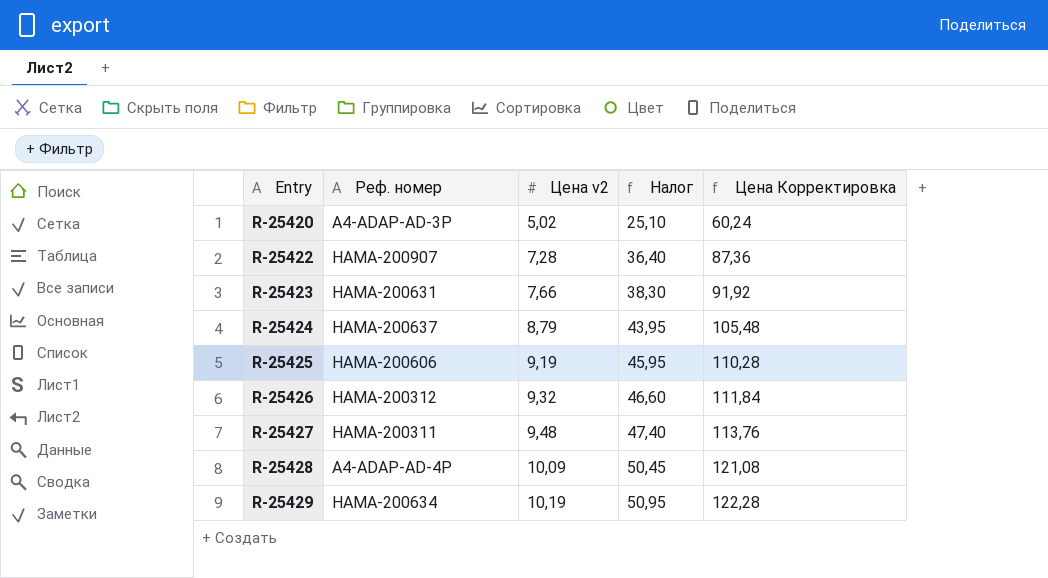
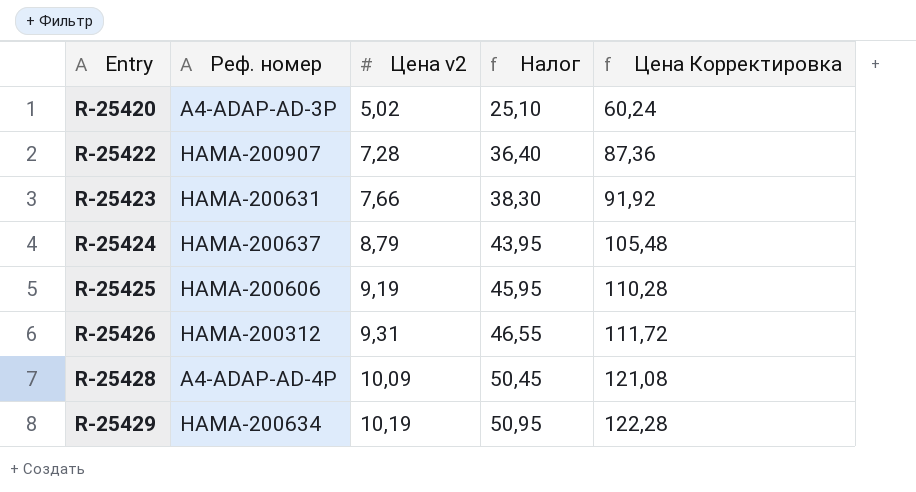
row R-25427: HAMA-200311 | 9,48 | 47,40 | 113,76 -> none
R-25426 | Цена v2: 9,32 -> 9,31
R-25426 | Налог: 46,60 -> 46,55
R-25426 | Цена Корректировка: 111,84 -> 111,72

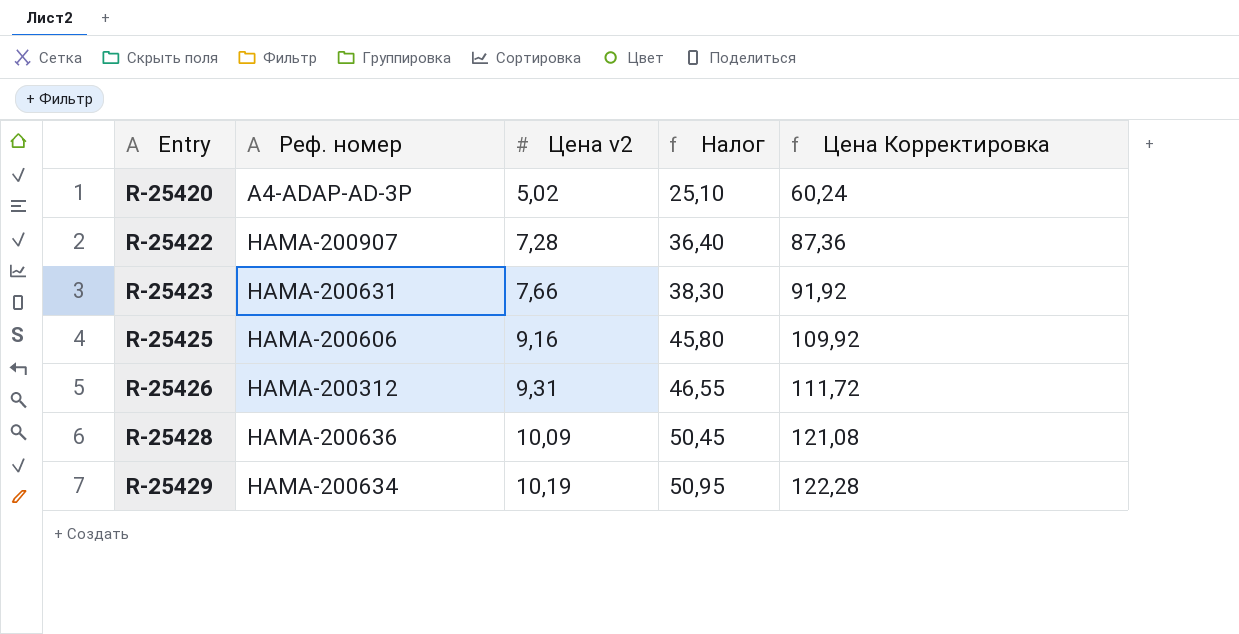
row R-25424: HAMA-200637 | 8,79 | 43,95 | 105,48 -> none
R-25425 | Цена v2: 9,19 -> 9,16
R-25425 | Налог: 45,95 -> 45,80
R-25425 | Цена Корректировка: 110,28 -> 109,92
R-25428 | Реф. номер: A4-ADAP-AD-4P -> HAMA-200636

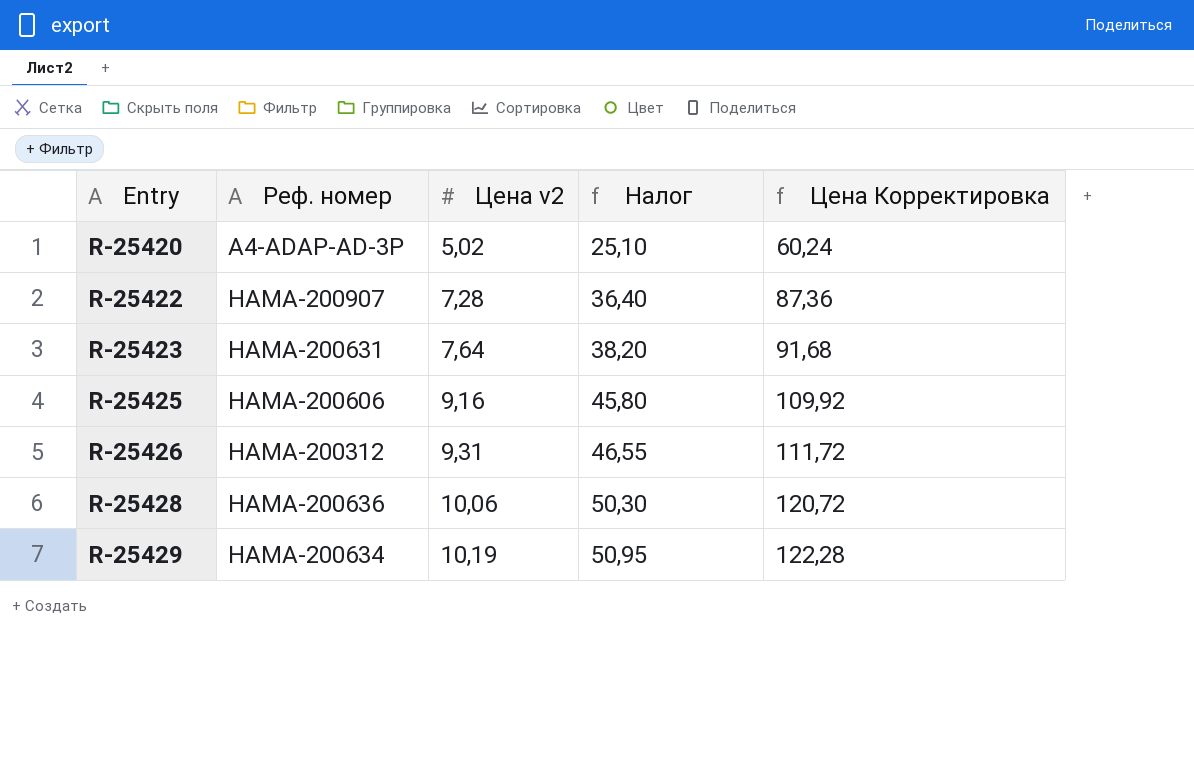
R-25423 | Цена v2: 7,66 -> 7,64
R-25423 | Налог: 38,30 -> 38,20
R-25423 | Цена Корректировка: 91,92 -> 91,68
R-25428 | Цена v2: 10,09 -> 10,06
R-25428 | Налог: 50,45 -> 50,30
R-25428 | Цена Корректировка: 121,08 -> 120,72

